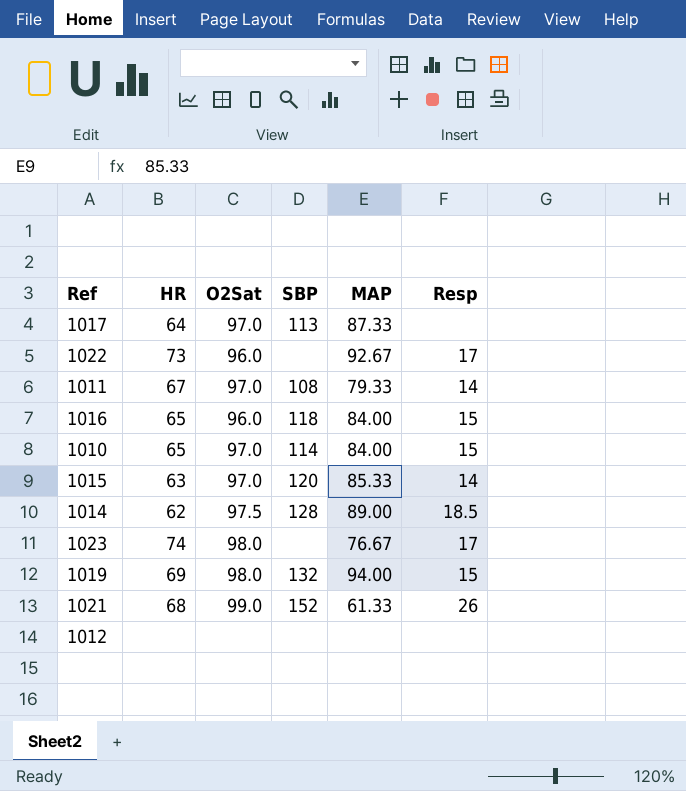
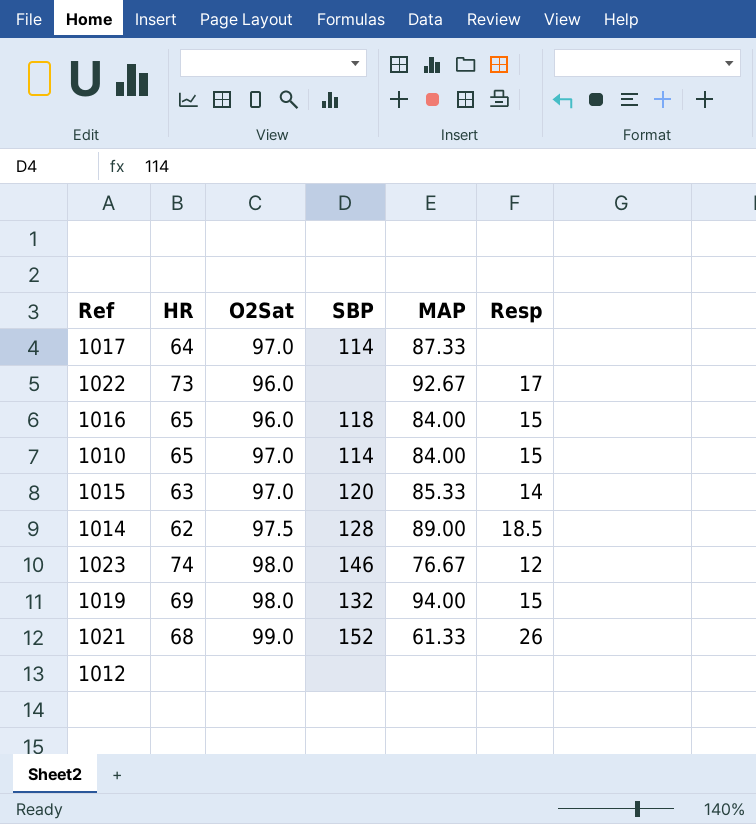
row 1011: 67 | 97.0 | 108 | 79.33 | 14 -> none
1017 | SBP: 113 -> 114
1023 | SBP: none -> 146
1023 | Resp: 17 -> 12

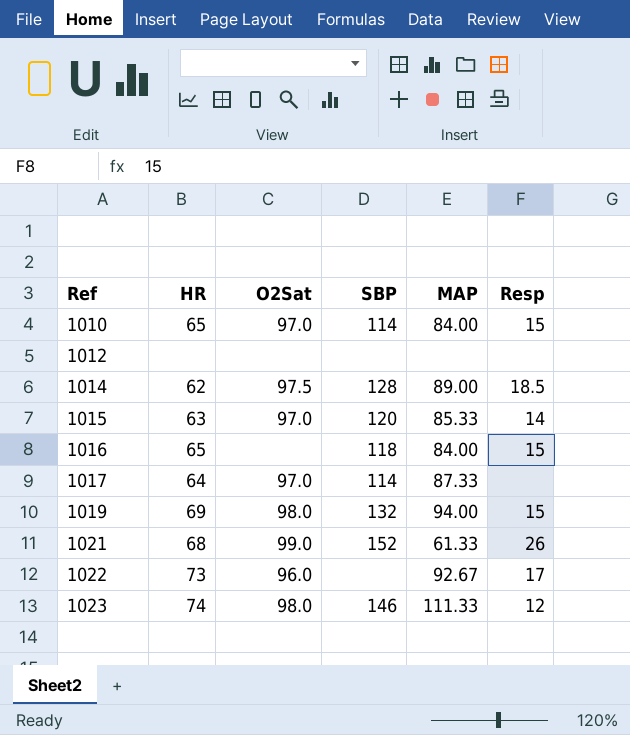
row order: none -> Ref ascending
1016 | O2Sat: 96.0 -> none
1023 | MAP: 76.67 -> 111.33

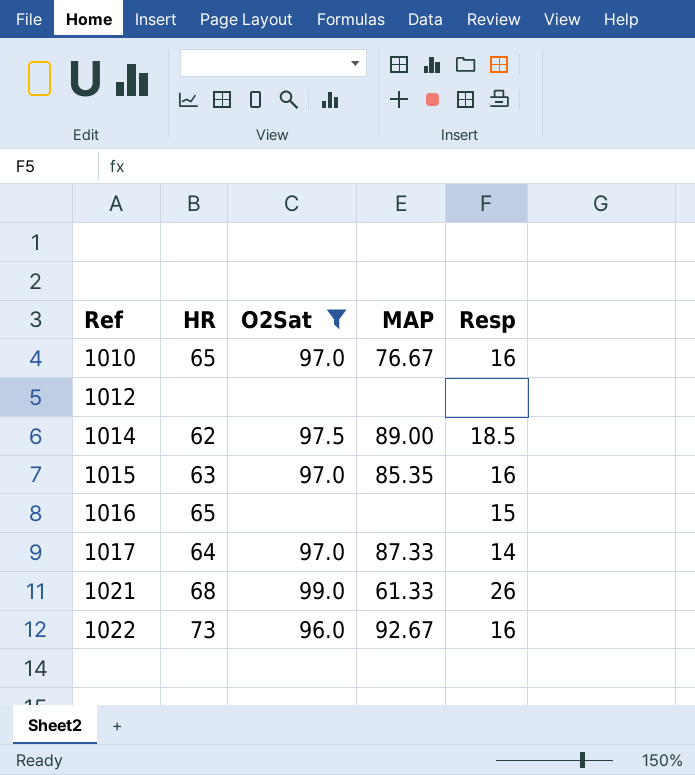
filter: none -> O2Sat != 98.0
column SBP | position: 4 -> none
1010 | MAP: 84.00 -> 76.67
1010 | Resp: 15 -> 16
1015 | MAP: 85.33 -> 85.35
1015 | Resp: 14 -> 16
1016 | MAP: 84.00 -> none
1017 | Resp: none -> 14
1022 | Resp: 17 -> 16

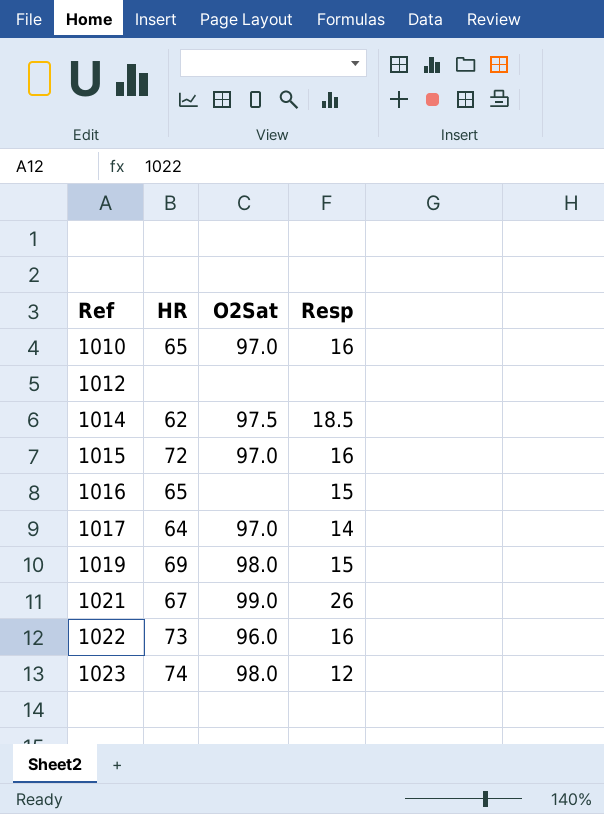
filter: O2Sat != 98.0 -> none
column MAP | position: 4 -> none
1015 | HR: 63 -> 72
1021 | HR: 68 -> 67

